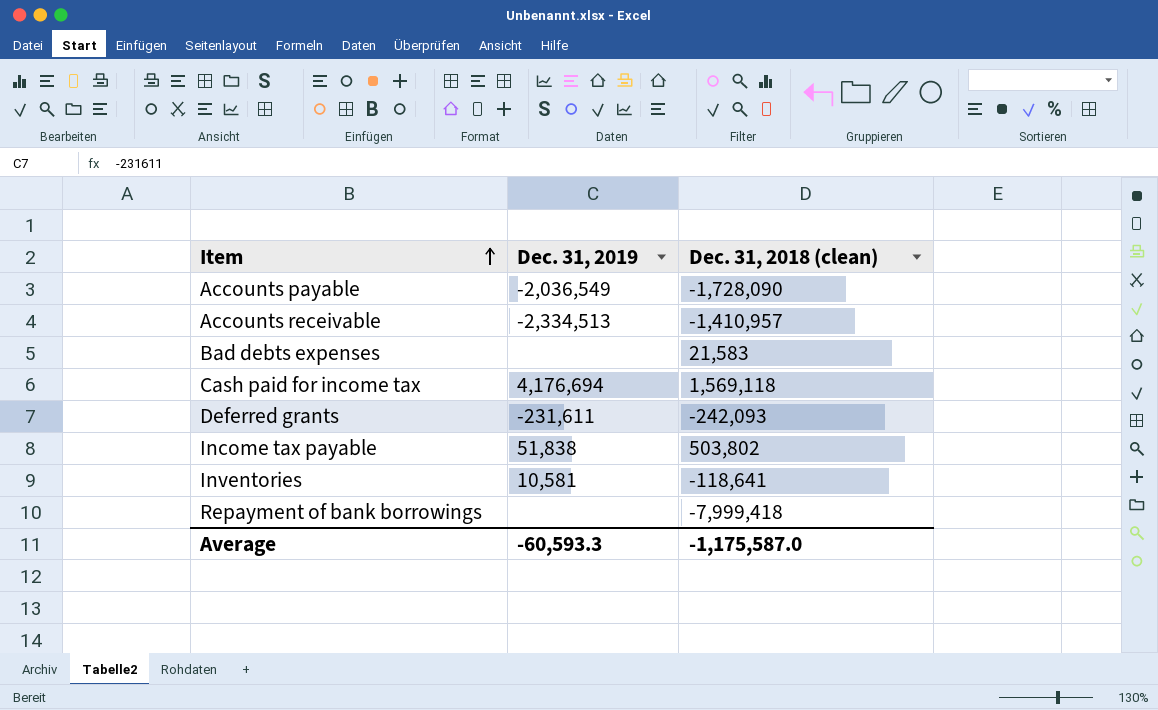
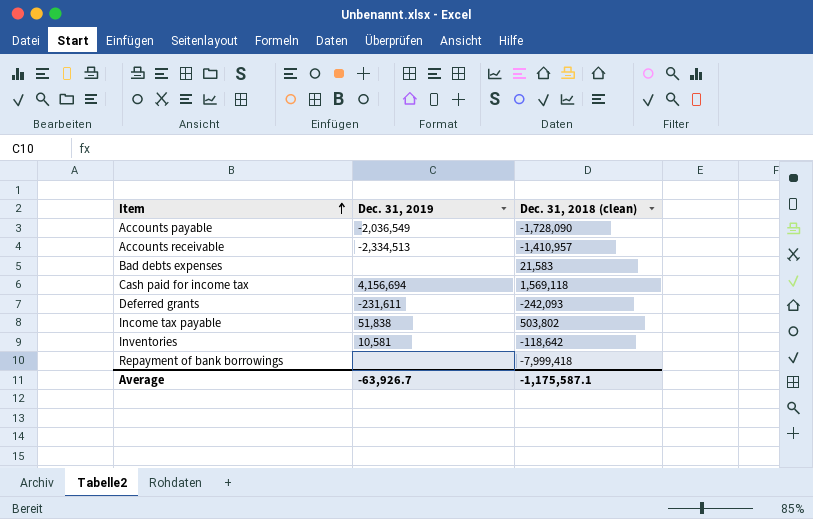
Cash paid for income tax | Dec. 31, 2019: 4,176,694 -> 4,156,694
Inventories | Dec. 31, 2018 (clean): -118,641 -> -118,642
Average | Dec. 31, 2019: -60,593.3 -> -63,926.7
Average | Dec. 31, 2018 (clean): -1,175,587.0 -> -1,175,587.1

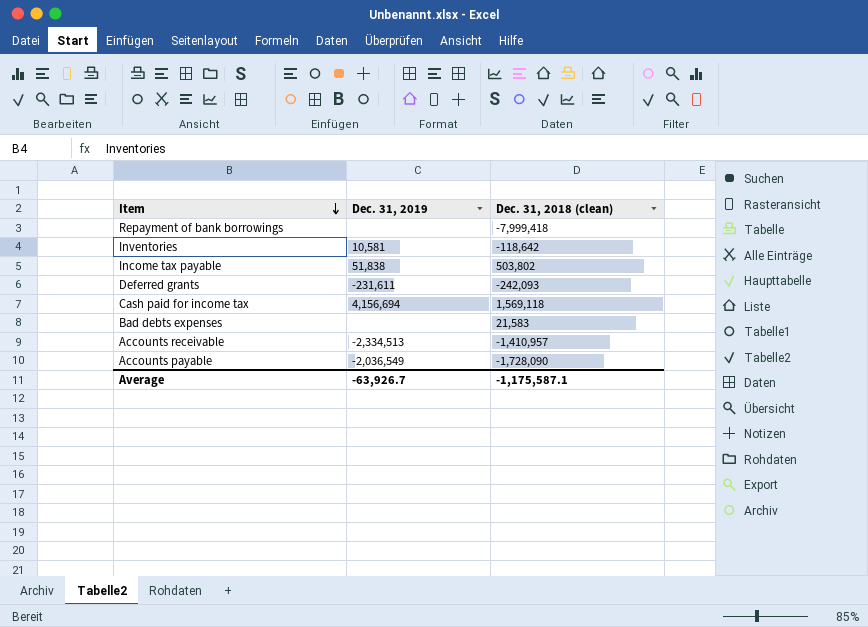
row order: Item ascending -> Item descending

